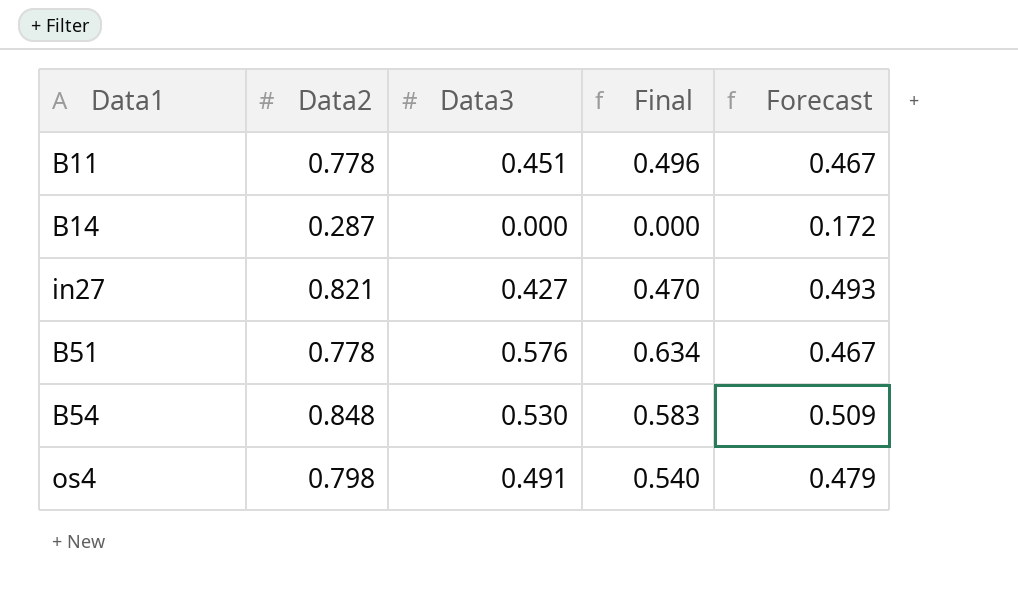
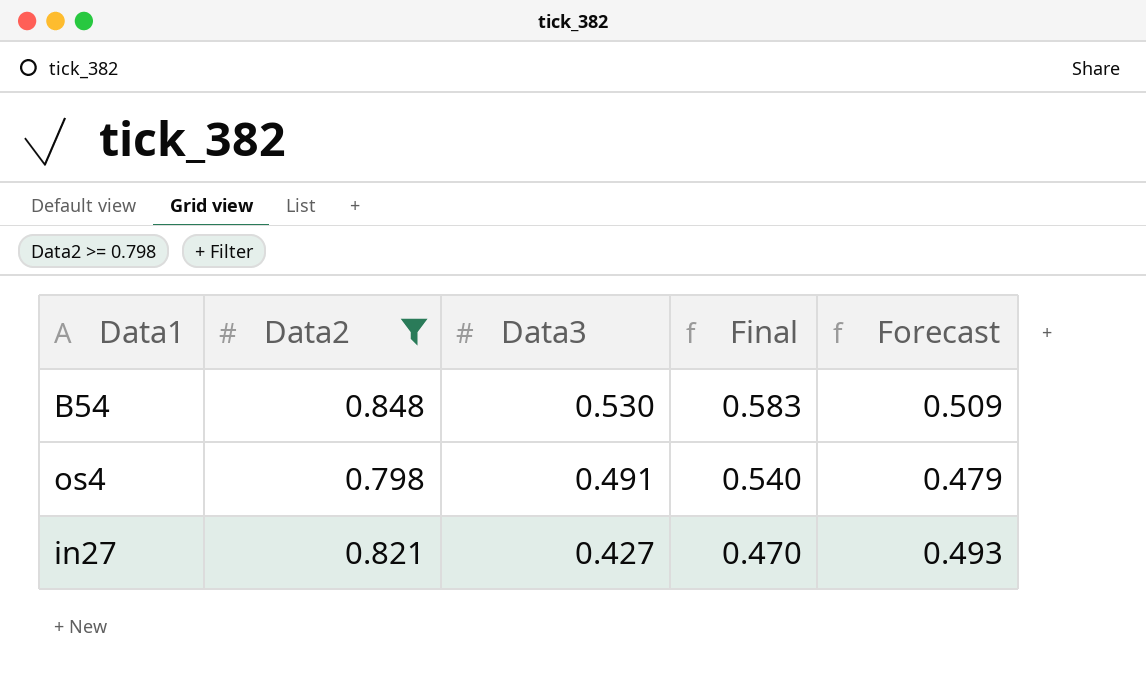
filter: none -> Data2 >= 0.798
row order: none -> Data3 descending

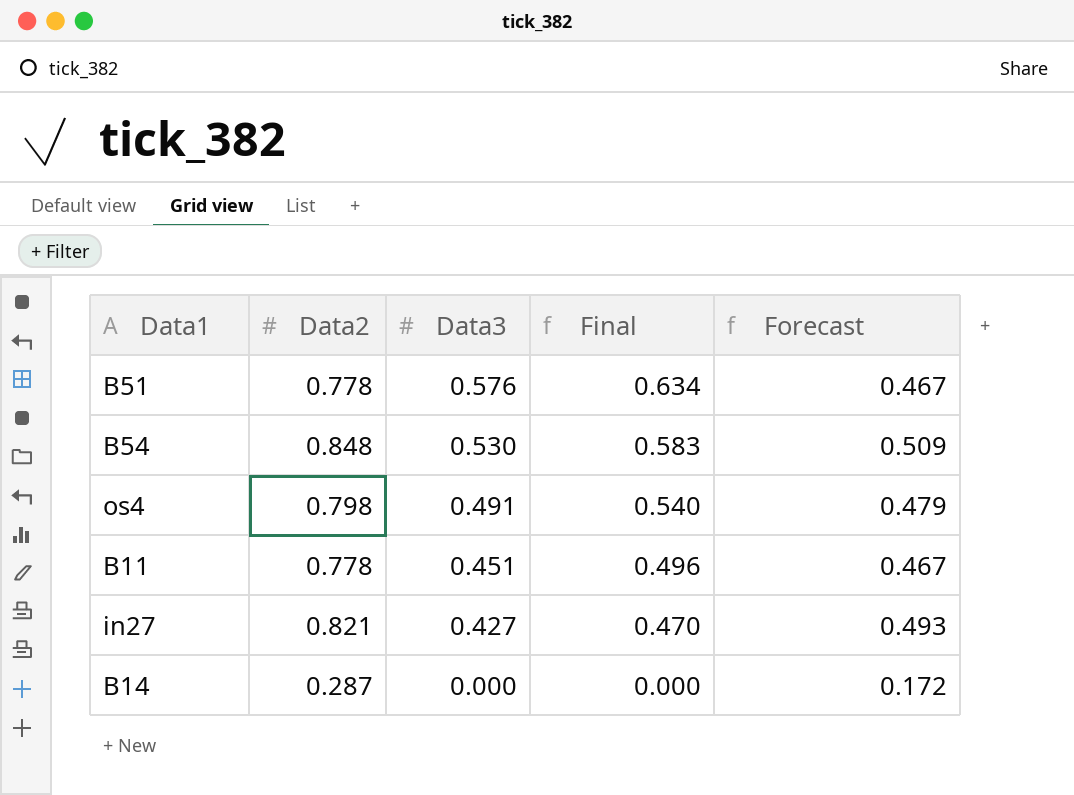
filter: Data2 >= 0.798 -> none

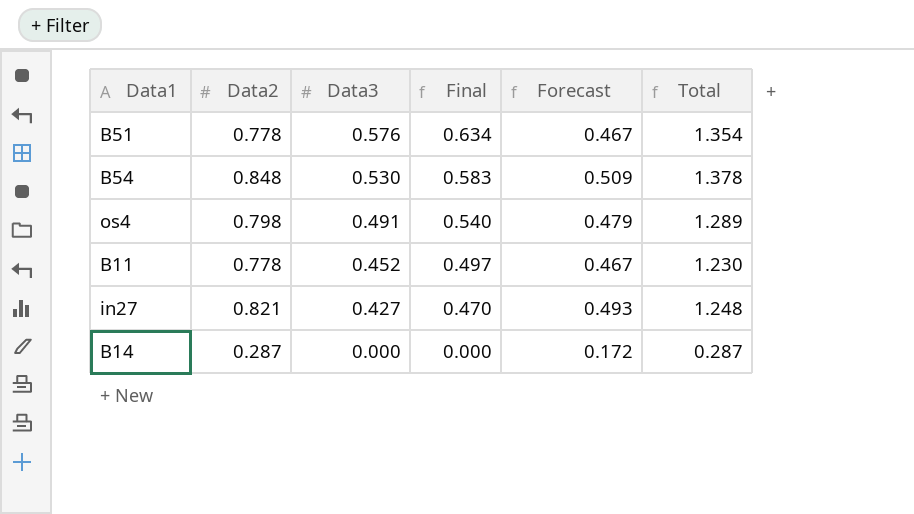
column Total | formula: none -> [Data2] + [Data3]
B11 | Data3: 0.451 -> 0.452
B11 | Final: 0.496 -> 0.497

